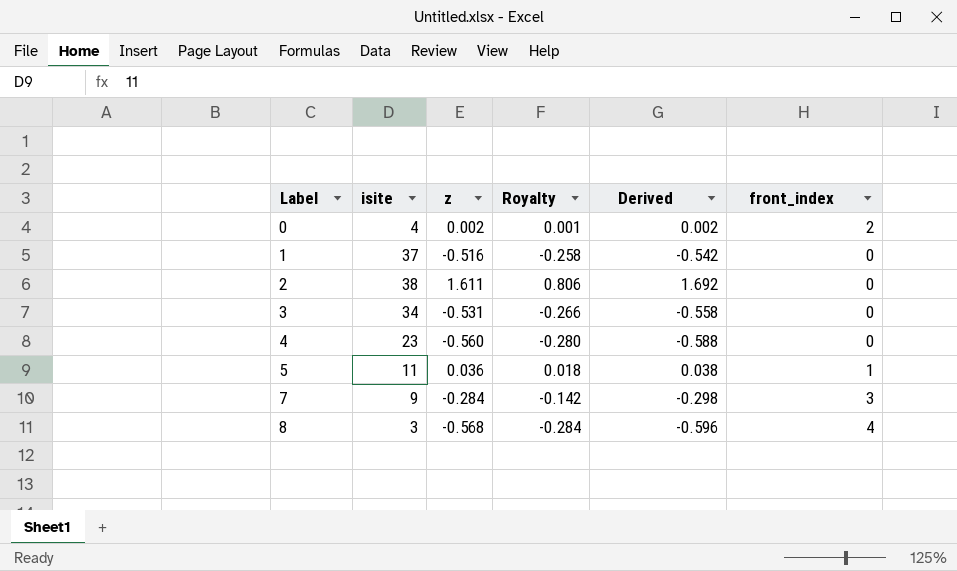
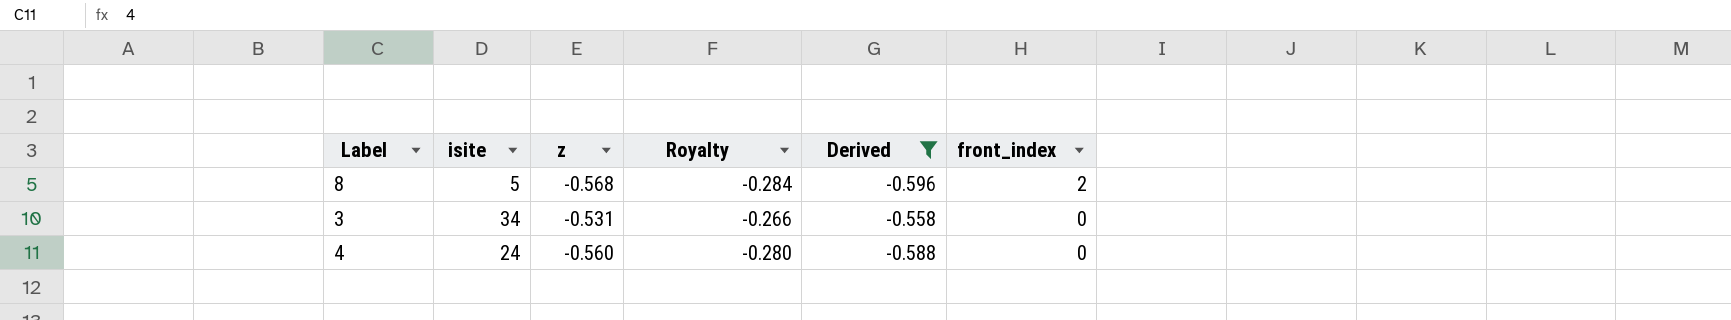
filter: none -> Derived <= -0.558
row order: Label ascending -> front_index descending
8 | isite: 3 -> 5
8 | front_index: 4 -> 2
4 | isite: 23 -> 24

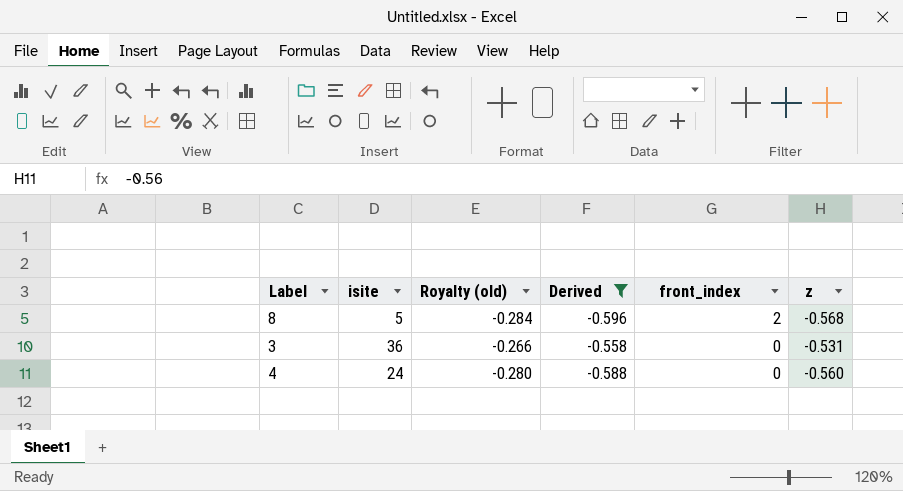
column name: Royalty -> Royalty (old)
column z | position: 3 -> 6
3 | isite: 34 -> 36

